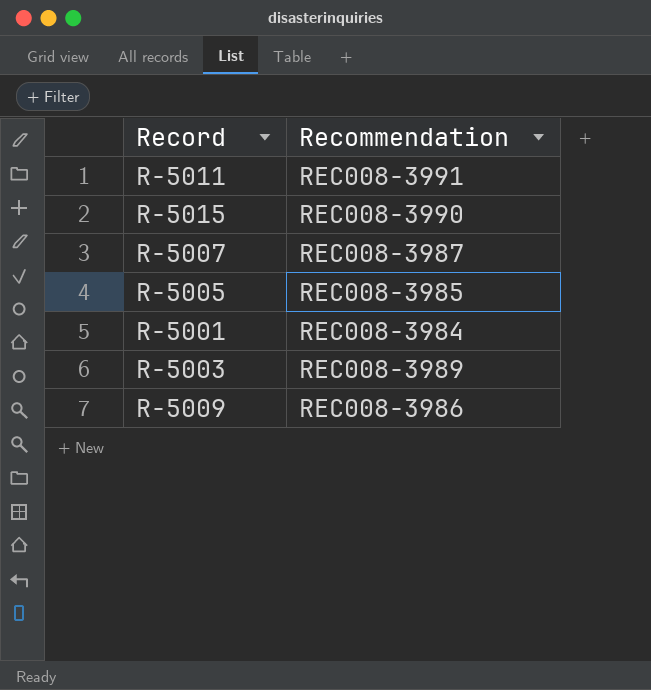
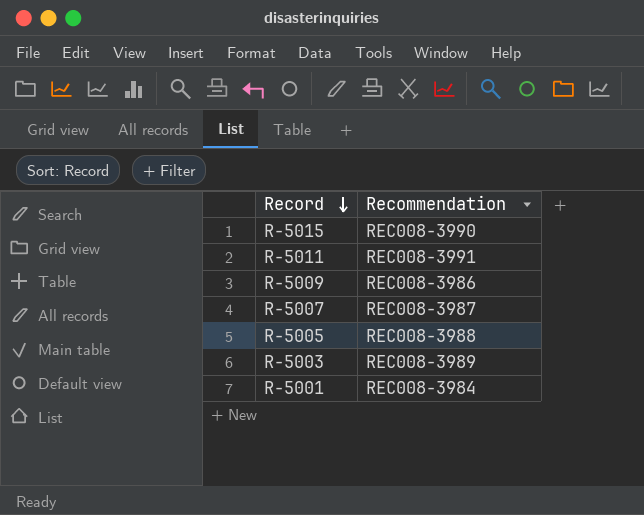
row order: none -> Record descending
R-5005 | Recommendation: REC008-3985 -> REC008-3988

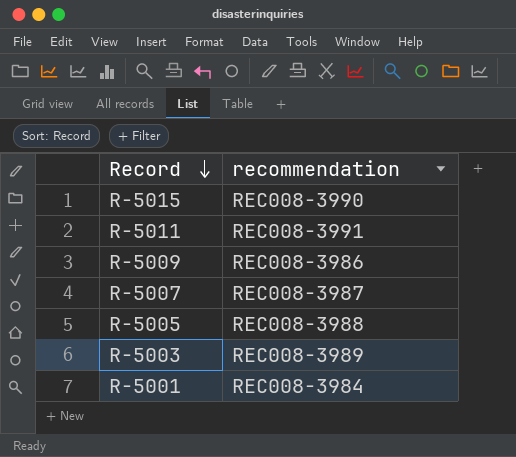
column name: Recommendation -> recommendation

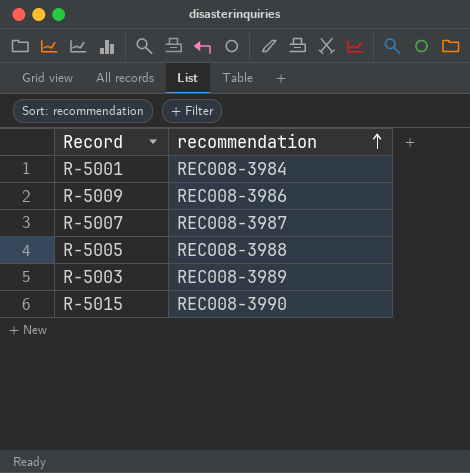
row order: Record descending -> recommendation ascending
row R-5011: REC008-3991 -> none

